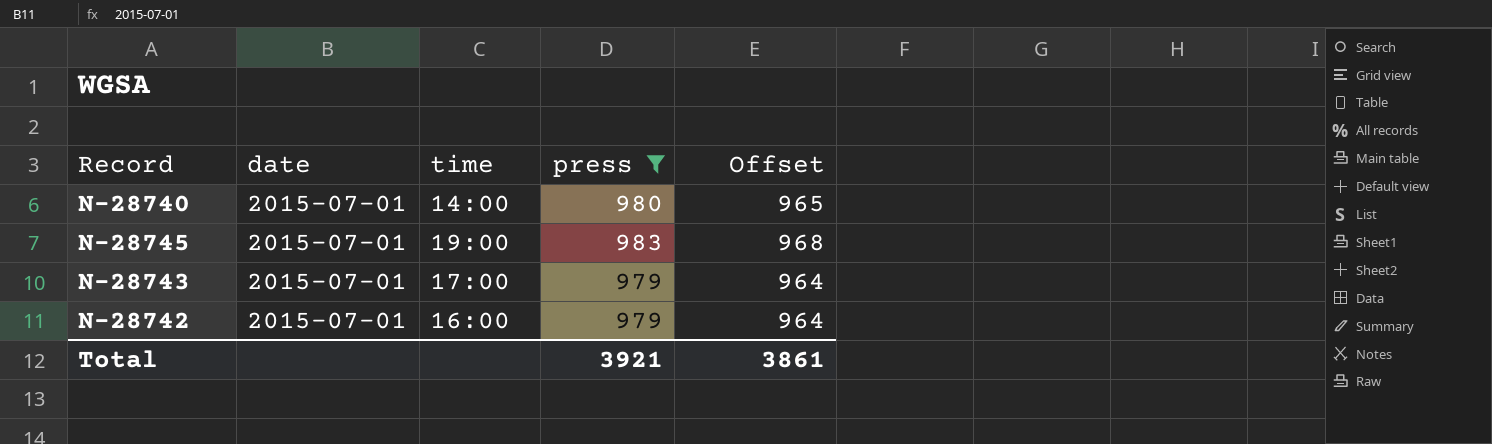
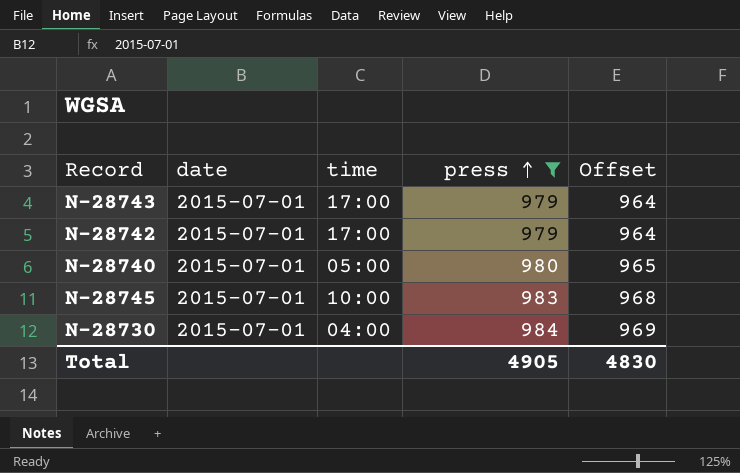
row order: none -> press ascending
N-28742 | time: 16:00 -> 17:00
N-28740 | time: 14:00 -> 05:00
N-28745 | time: 19:00 -> 10:00
row N-28730: none -> 2015-07-01 | 04:00 | 984 | 969
Total | press: 3921 -> 4905
Total | Offset: 3861 -> 4830

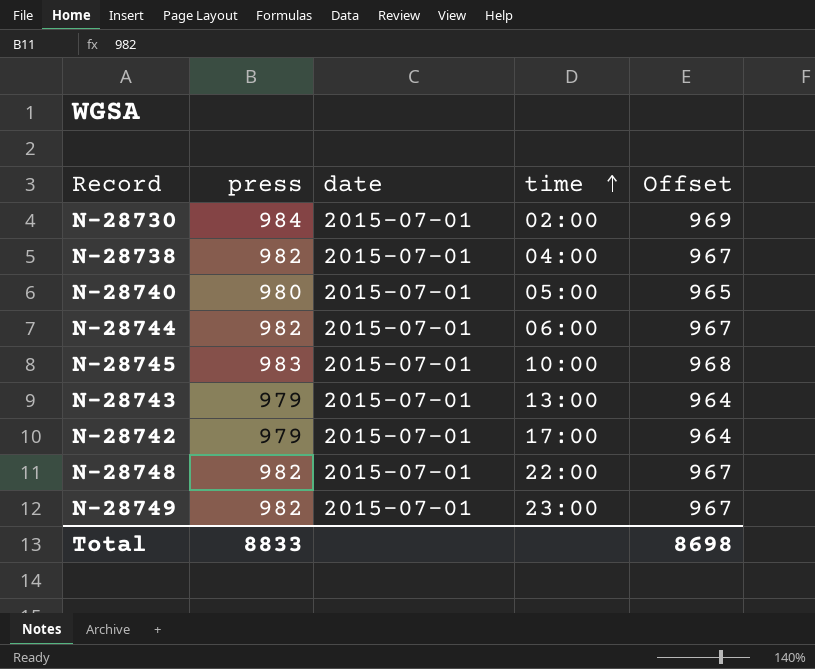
filter: press != 982 -> none
row order: press ascending -> time ascending
column press | position: 4 -> 2
N-28730 | time: 04:00 -> 02:00
N-28743 | time: 17:00 -> 13:00
Total | press: 4905 -> 8833
Total | Offset: 4830 -> 8698

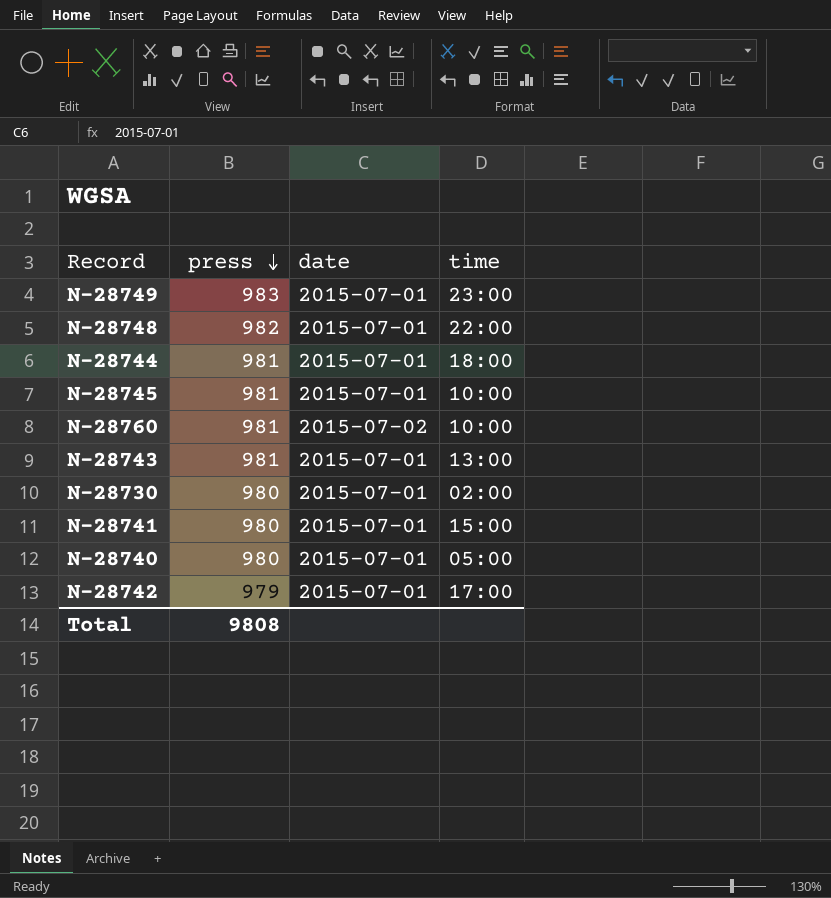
row order: time ascending -> press descending
column Offset | formula: [press] - 15 -> none
row N-28738: 982 | 2015-07-01 | 04:00 | 967 -> none
N-28749 | press: 982 -> 983
N-28744 | press: 982 -> 981
N-28744 | time: 06:00 -> 18:00
N-28745 | press: 983 -> 981
row N-28760: none -> 981 | 2015-07-02 | 10:00
N-28743 | press: 979 -> 981
N-28730 | press: 984 -> 980
row N-28741: none -> 980 | 2015-07-01 | 15:00
Total | press: 8833 -> 9808

